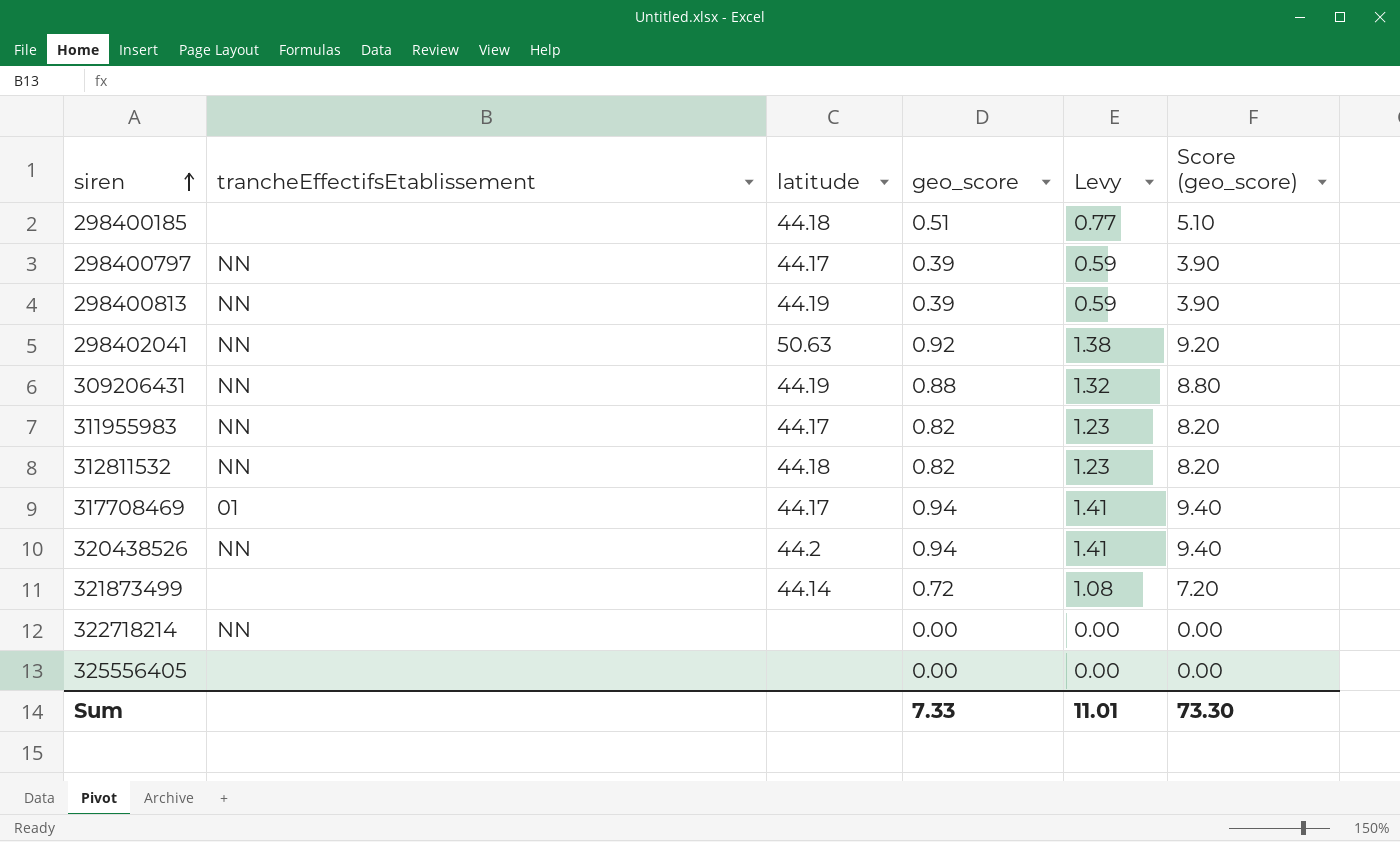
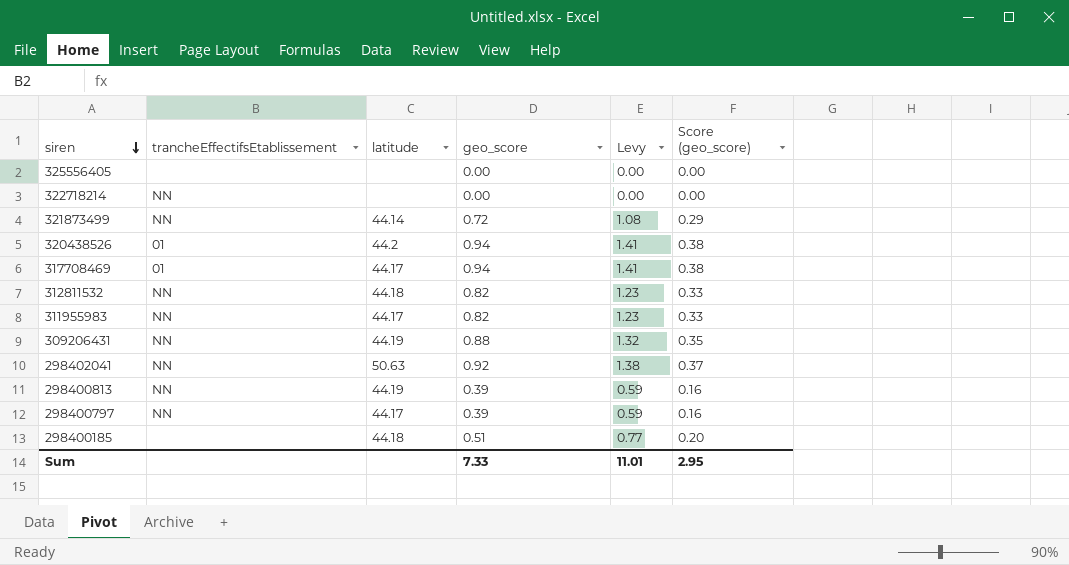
row order: siren ascending -> siren descending
column Score (geo_score) | formula: [geo_score] * 10 -> [geo_score] * 0.4
321873499 | trancheEffectifsEtablissement: none -> NN
320438526 | trancheEffectifsEtablissement: NN -> 01
Sum | Score (geo_score): 73.30 -> 2.95

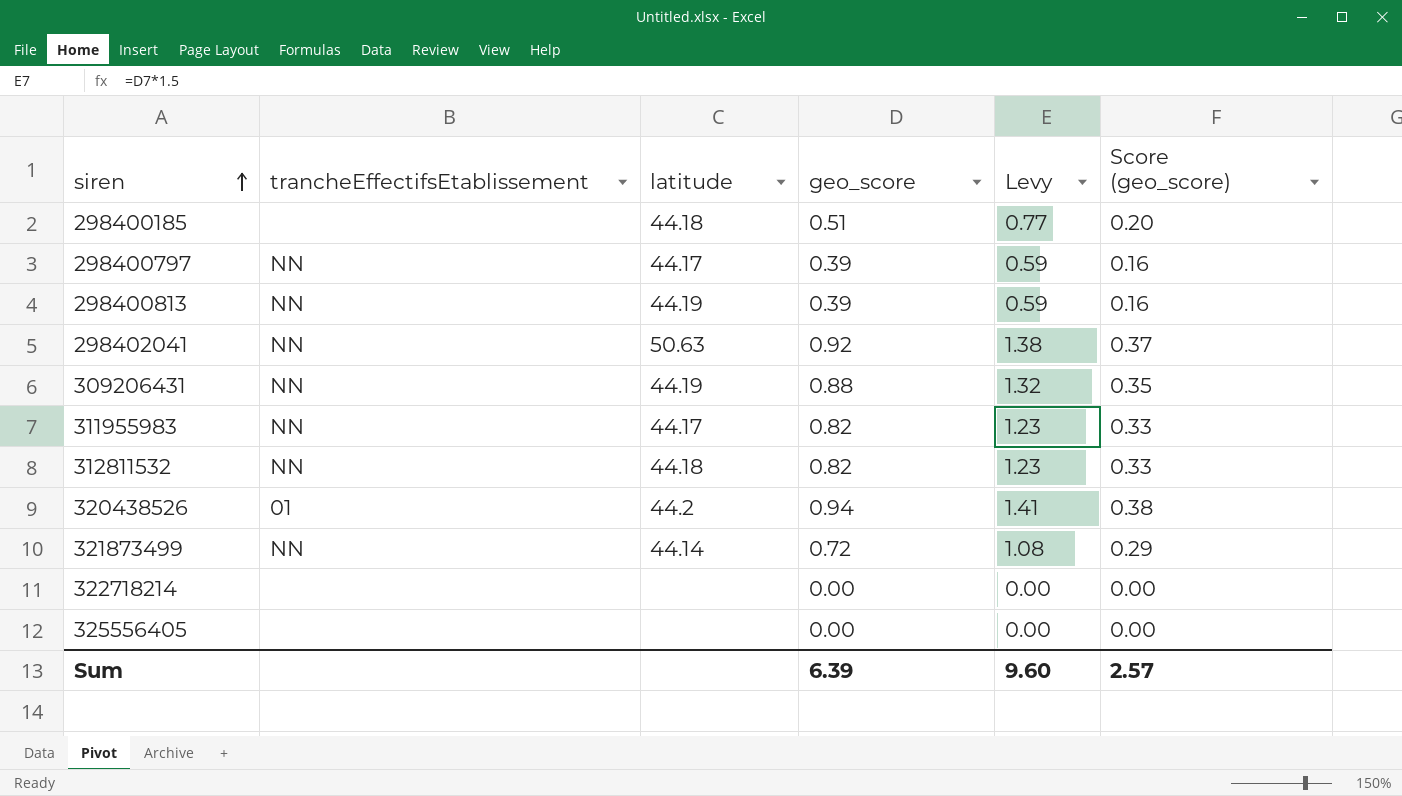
row order: siren descending -> siren ascending
row 317708469: 01 | 44.17 | 0.94 | 1.41 | 0.38 -> none
322718214 | trancheEffectifsEtablissement: NN -> none
Sum | geo_score: 7.33 -> 6.39
Sum | Levy: 11.01 -> 9.60
Sum | Score (geo_score): 2.95 -> 2.57

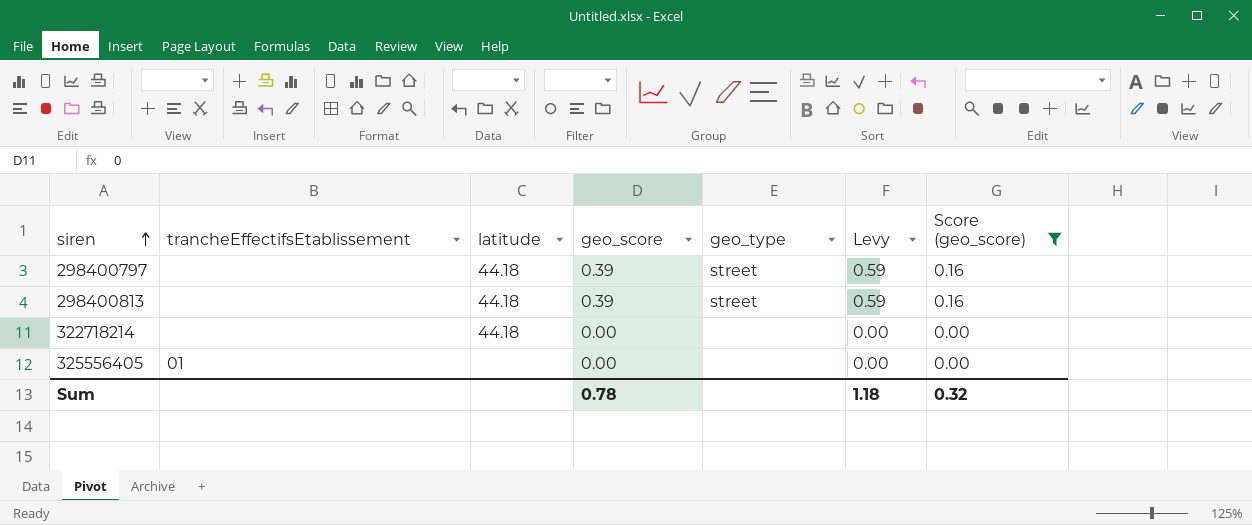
filter: none -> Score (geo_score) <= 0.16
column geo_type | position: none -> 5
298400797 | trancheEffectifsEtablissement: NN -> none
298400797 | latitude: 44.17 -> 44.18
298400813 | trancheEffectifsEtablissement: NN -> none
298400813 | latitude: 44.19 -> 44.18
322718214 | latitude: none -> 44.18
325556405 | trancheEffectifsEtablissement: none -> 01
Sum | geo_score: 6.39 -> 0.78
Sum | Levy: 9.60 -> 1.18
Sum | Score (geo_score): 2.57 -> 0.32

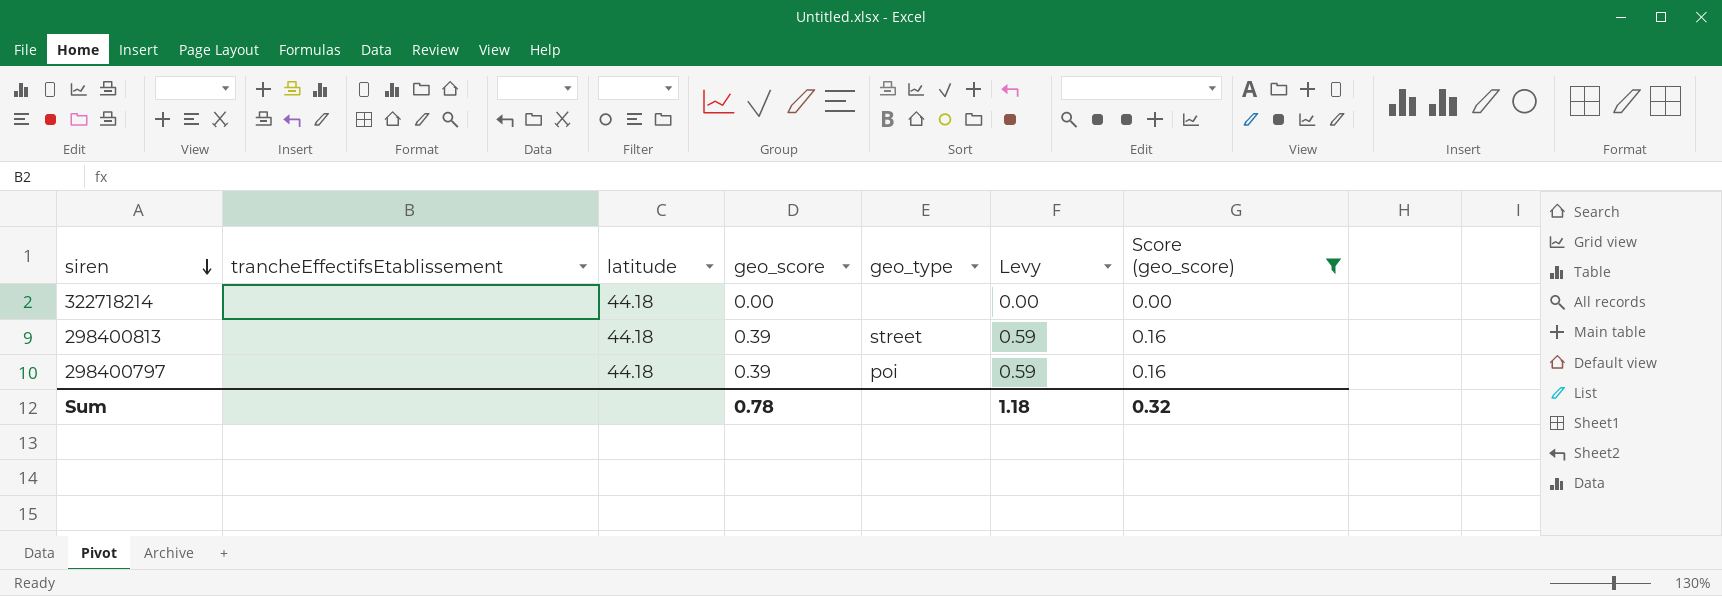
row order: siren ascending -> siren descending
row 325556405: 01 | none | 0.00 | none | 0.00 | 0.00 -> none
298400797 | geo_type: street -> poi

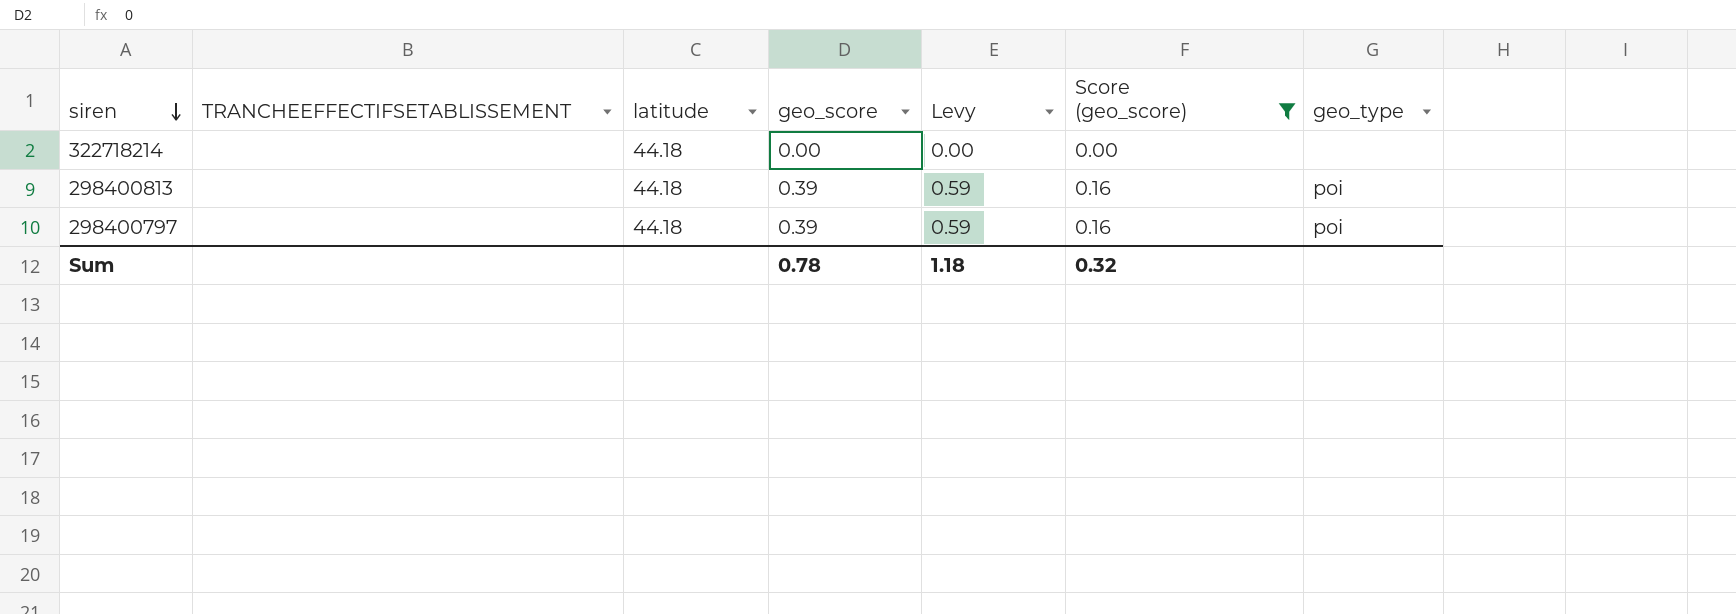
column name: trancheEffectifsEtablissement -> TRANCHEEFFECTIFSETABLISSEMENT
column geo_type | position: 5 -> 7
298400813 | geo_type: street -> poi

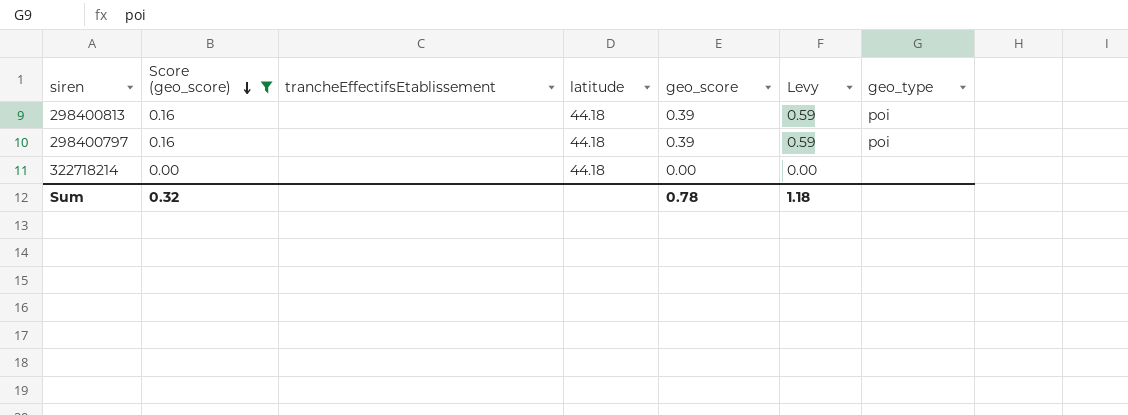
row order: siren descending -> Score (geo_score) descending
column Score (geo_score) | position: 6 -> 2
column name: TRANCHEEFFECTIFSETABLISSEMENT -> trancheEffectifsEtablissement

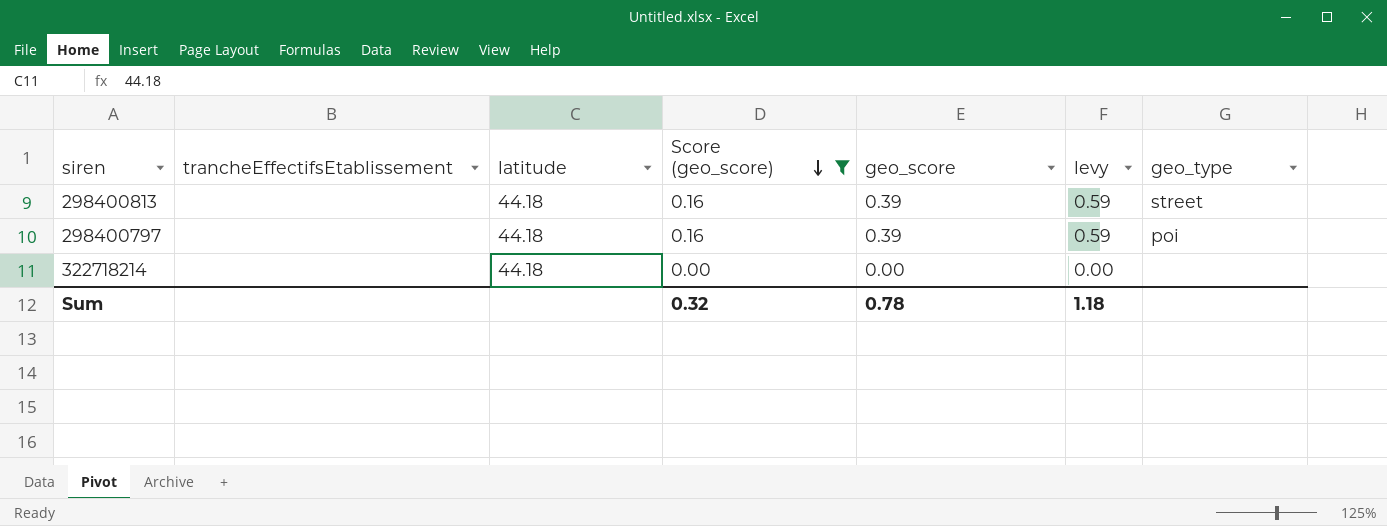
column Score (geo_score) | position: 2 -> 4
column name: Levy -> levy
298400813 | geo_type: poi -> street

